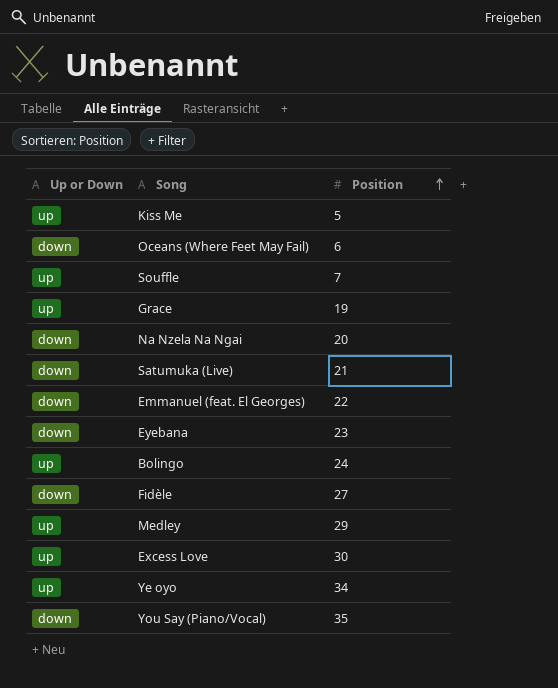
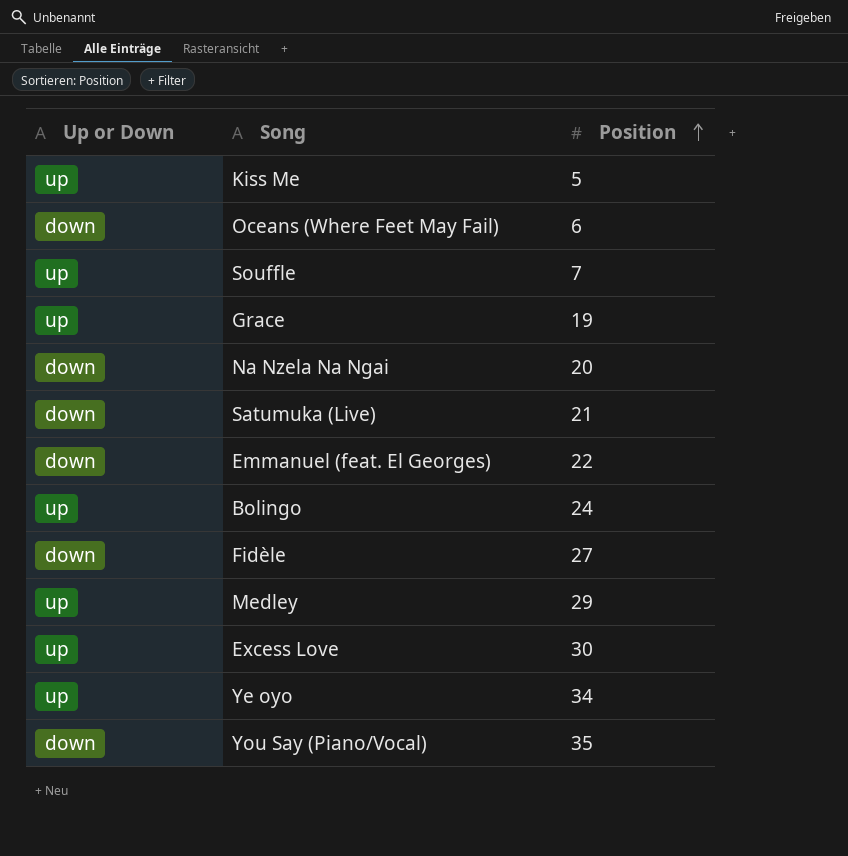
row Eyebana: down | 23 -> none

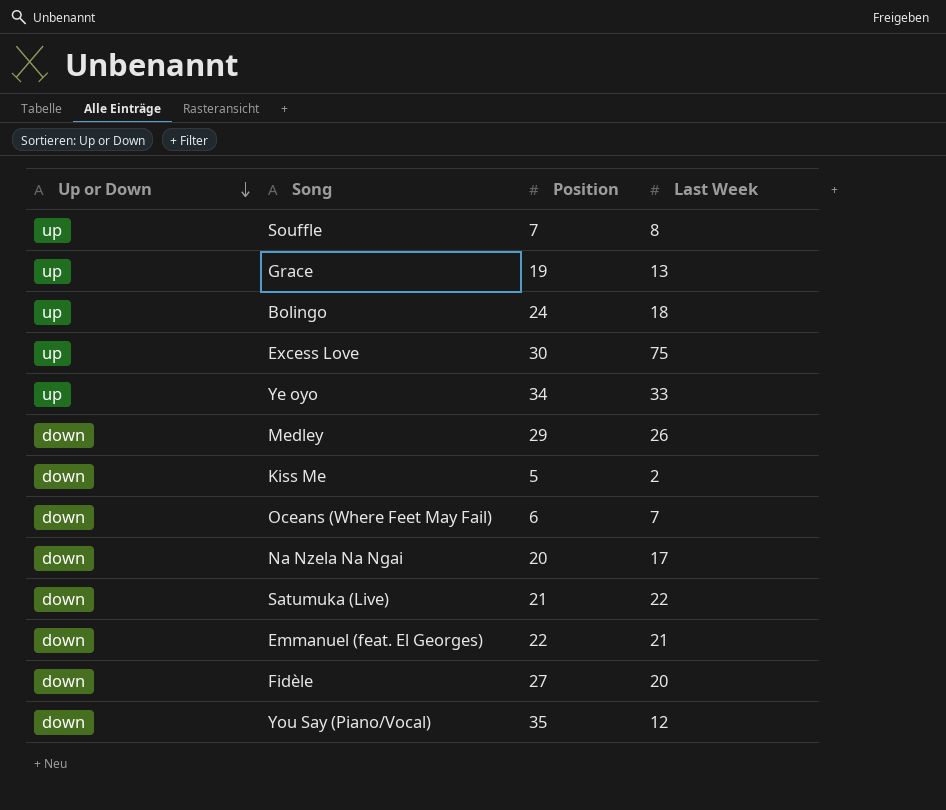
row order: Position ascending -> Up or Down descending
column Last Week | position: none -> 4
Medley | Up or Down: up -> down
Kiss Me | Up or Down: up -> down

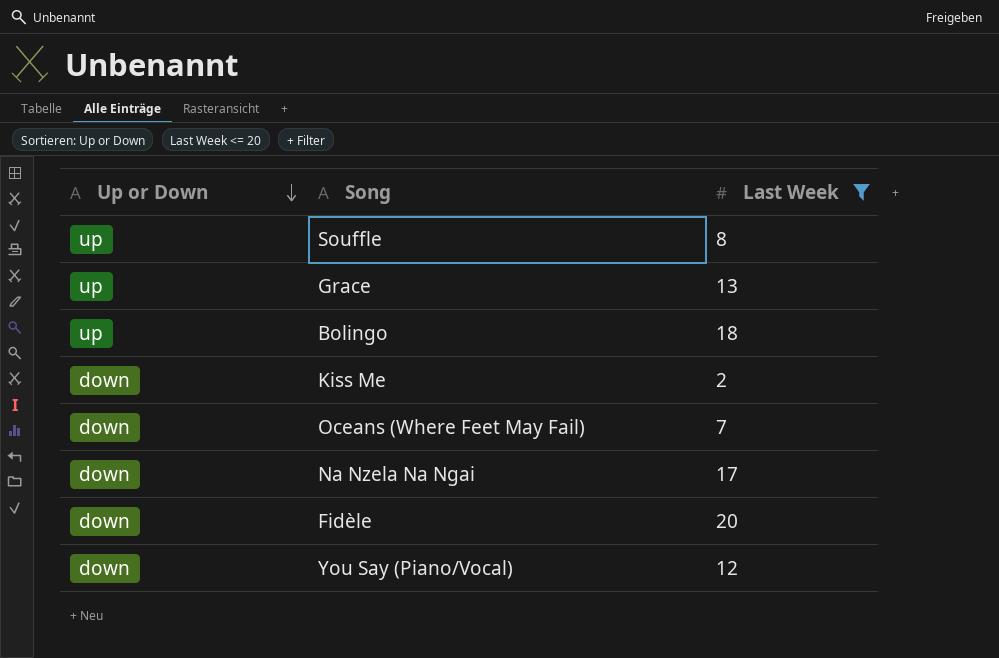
filter: none -> Last Week <= 20
column Position | position: 3 -> none

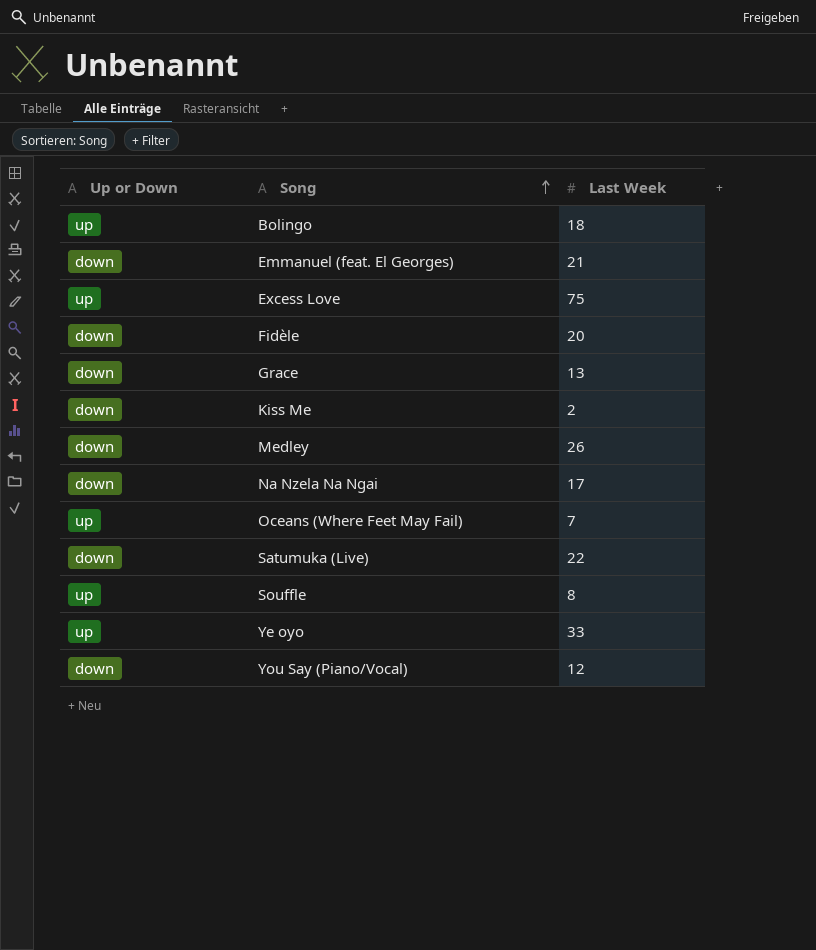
filter: Last Week <= 20 -> none
row order: Up or Down descending -> Song ascending
Grace | Up or Down: up -> down
Oceans (Where Feet May Fail) | Up or Down: down -> up

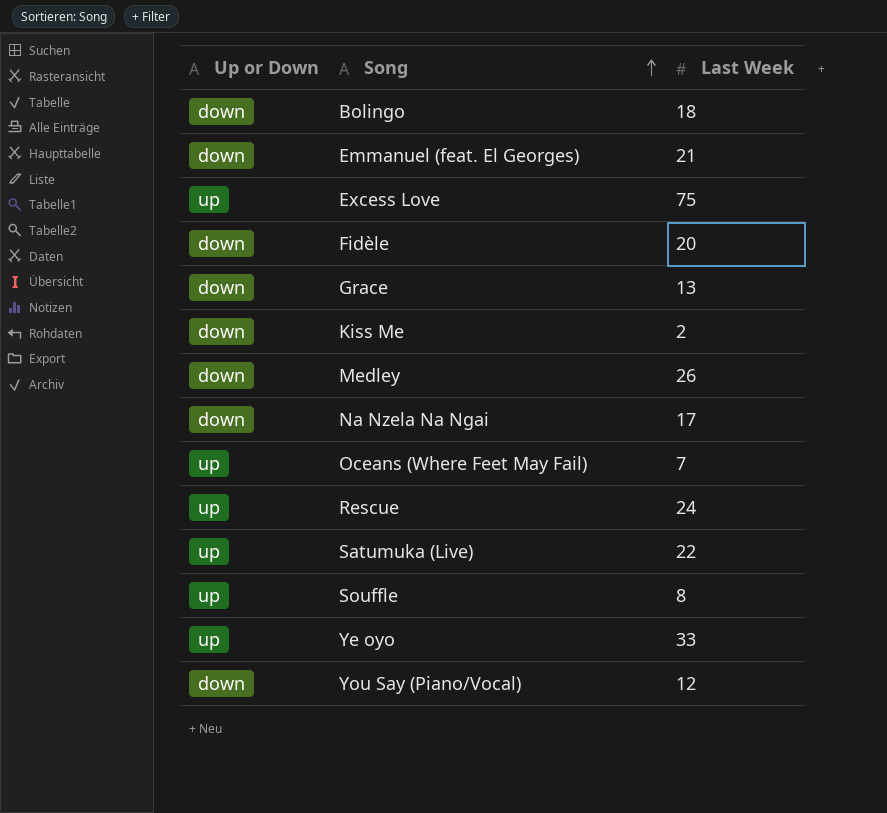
Bolingo | Up or Down: up -> down
row Rescue: none -> up | 24
Satumuka (Live) | Up or Down: down -> up

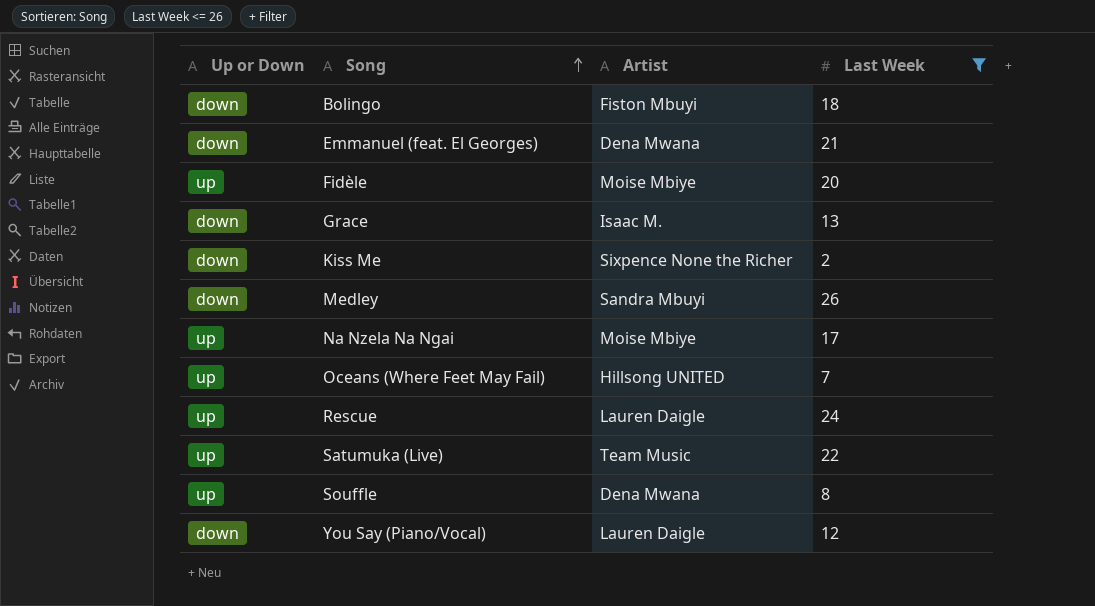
filter: none -> Last Week <= 26
column Artist | position: none -> 3
Fidèle | Up or Down: down -> up
Na Nzela Na Ngai | Up or Down: down -> up

